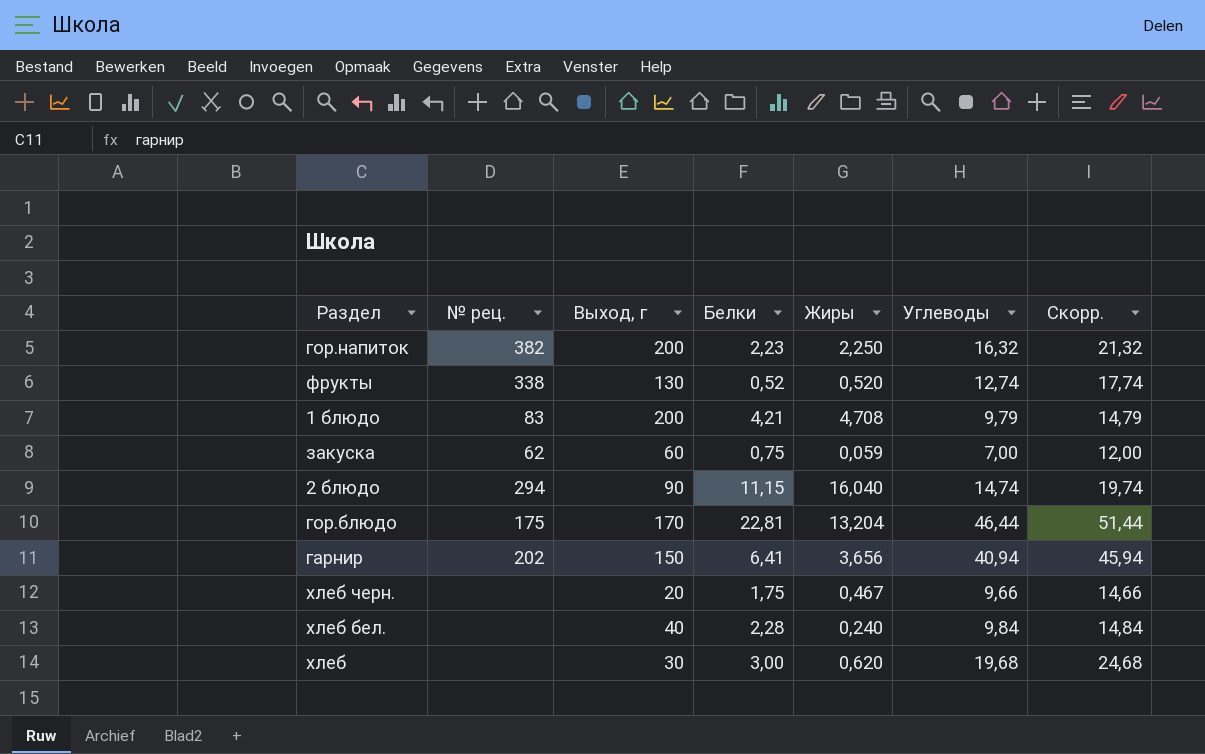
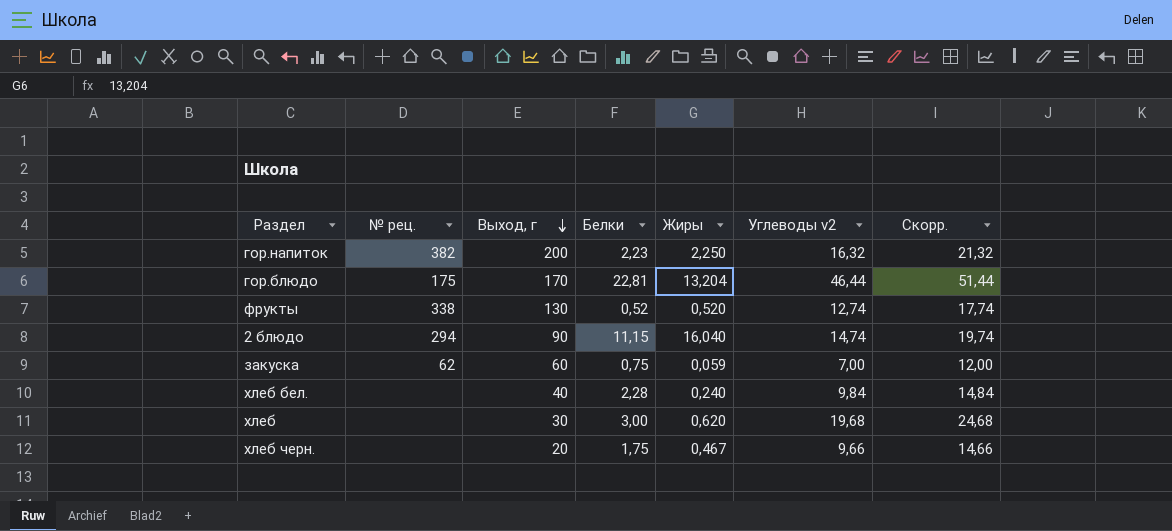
row order: none -> Выход, г descending
column name: Углеводы -> Углеводы v2
row 1 блюдо: 83 | 200 | 4,21 | 4,708 | 9,79 | 14,79 -> none
row гарнир: 202 | 150 | 6,41 | 3,656 | 40,94 | 45,94 -> none

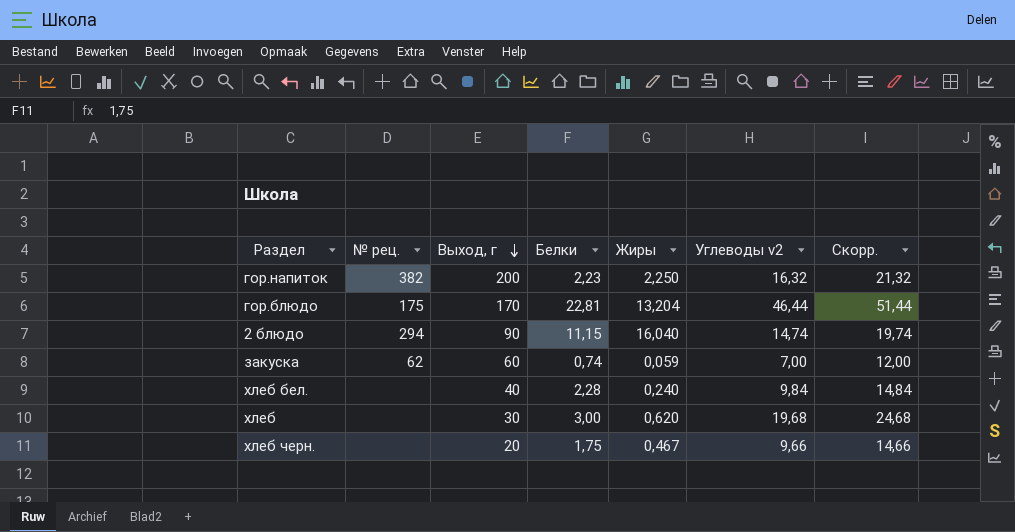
row фрукты: 338 | 130 | 0,52 | 0,520 | 12,74 | 17,74 -> none
закуска | Белки: 0,75 -> 0,74

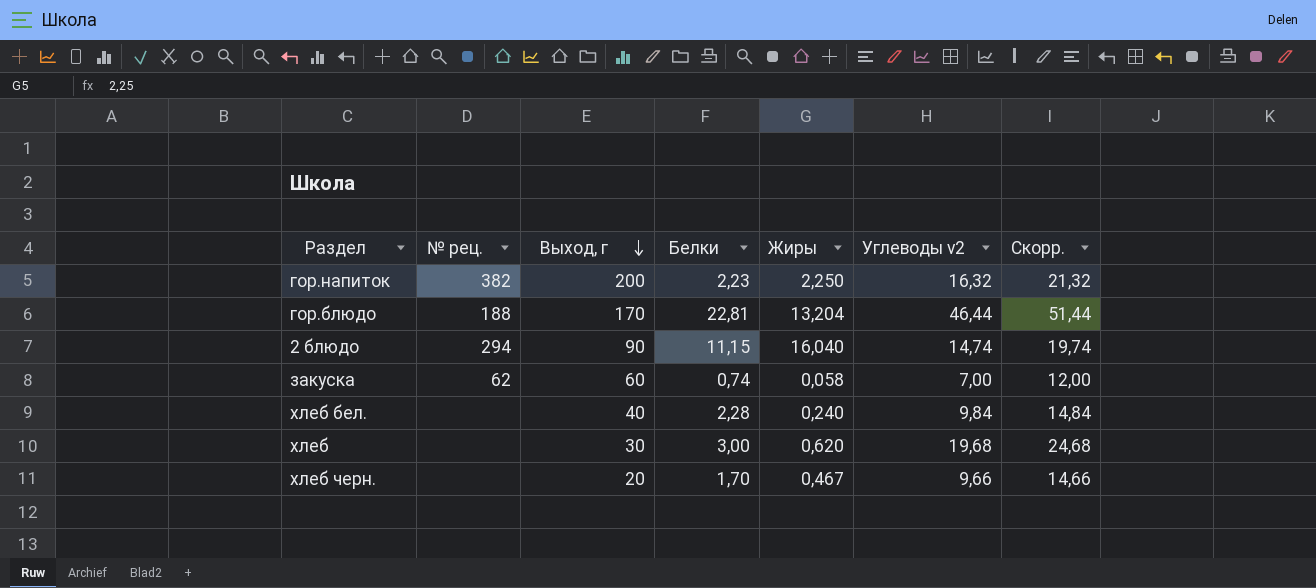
гор.блюдо | № рец.: 175 -> 188
закуска | Жиры: 0,059 -> 0,058
хлеб черн. | Белки: 1,75 -> 1,70

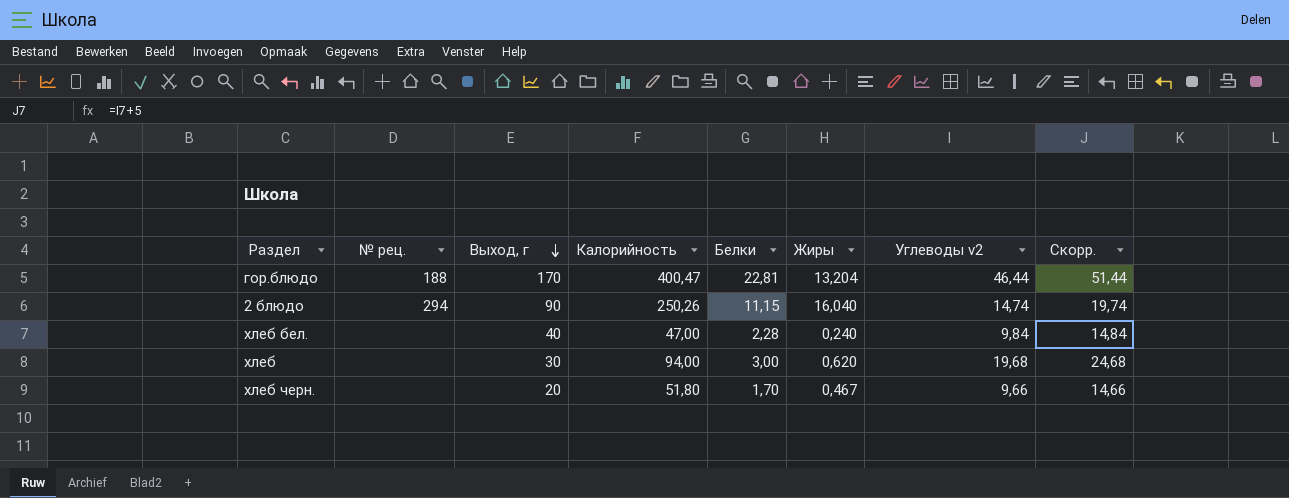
column Калорийность | position: none -> 4
row гор.напиток: 382 | 200 | 2,23 | 2,250 | 16,32 | 21,32 -> none
row закуска: 62 | 60 | 0,74 | 0,058 | 7,00 | 12,00 -> none

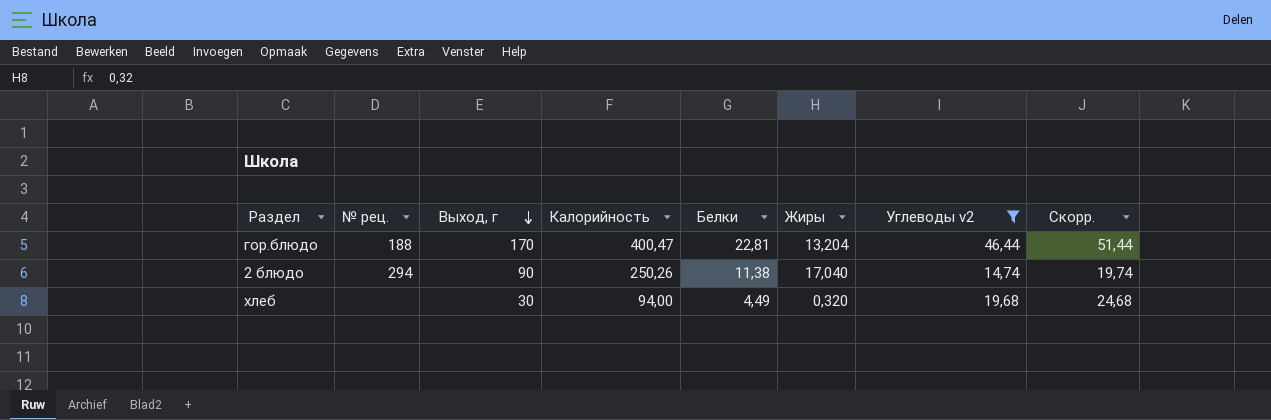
filter: none -> Углеводы v2 >= 14,74
2 блюдо | Белки: 11,15 -> 11,38
2 блюдо | Жиры: 16,040 -> 17,040
хлеб | Белки: 3,00 -> 4,49
хлеб | Жиры: 0,620 -> 0,320

